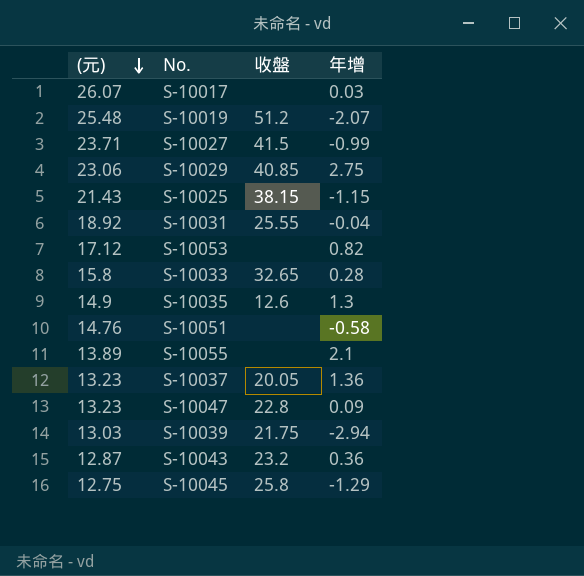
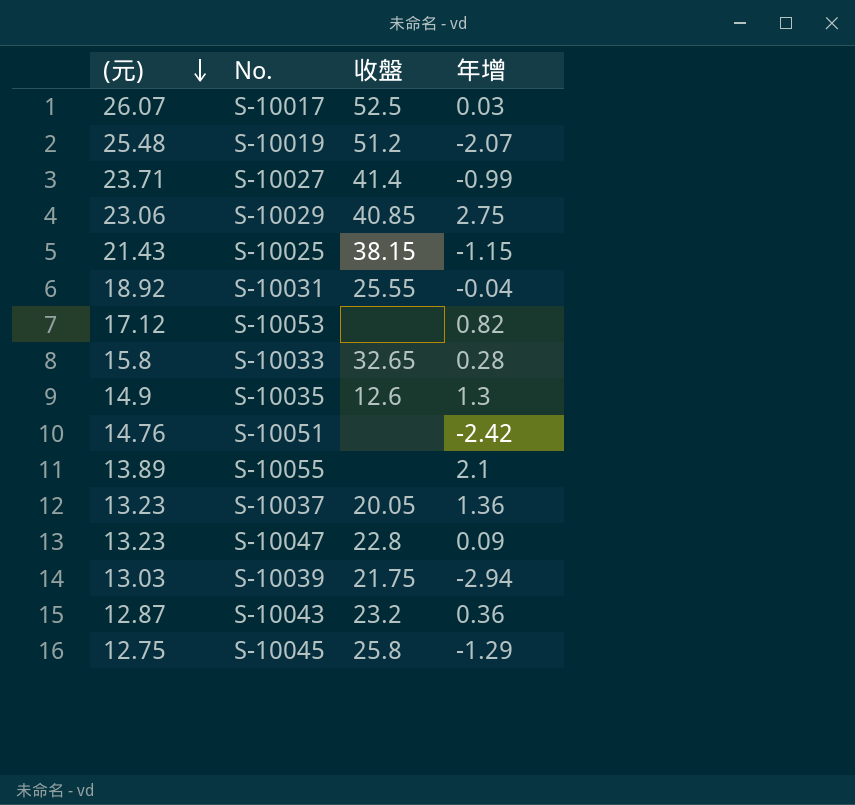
S-10017 | 收盤: none -> 52.5
S-10027 | 收盤: 41.5 -> 41.4
S-10051 | 年增: -0.58 -> -2.42

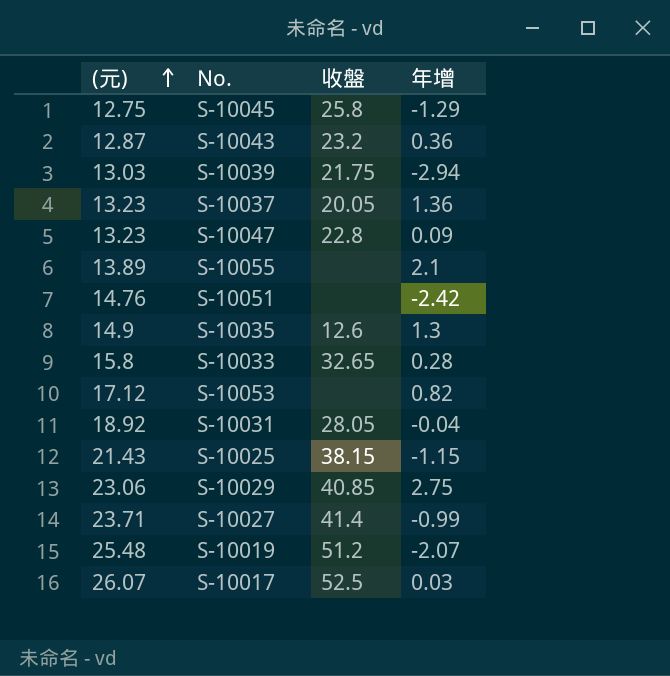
row order: (元) descending -> (元) ascending
S-10031 | 收盤: 25.55 -> 28.05

